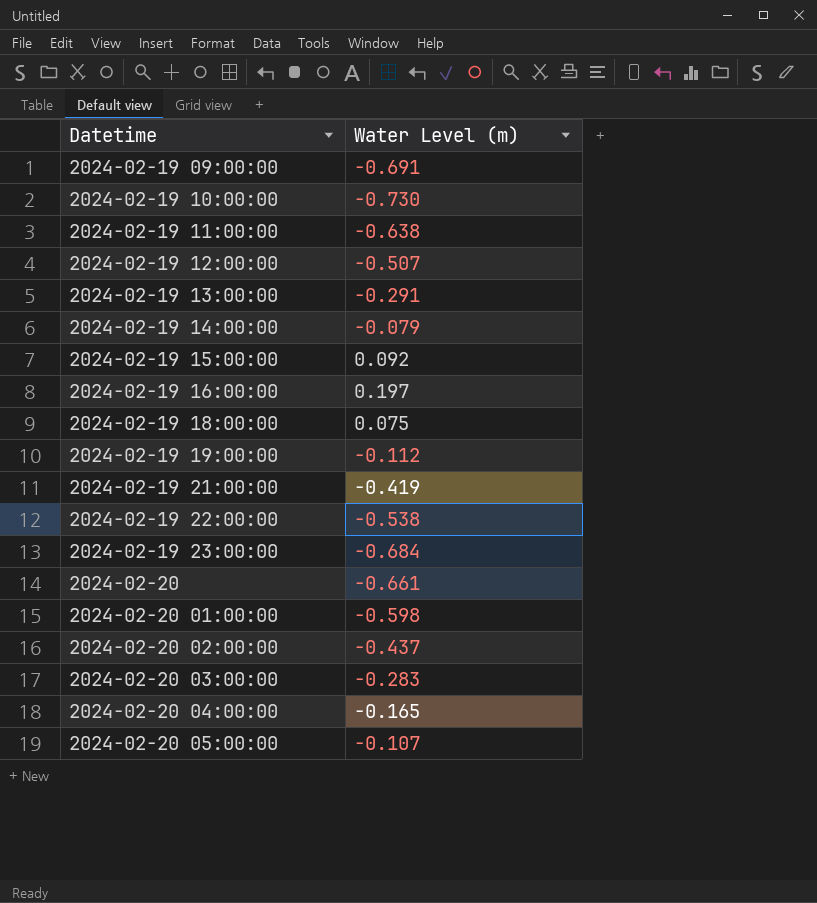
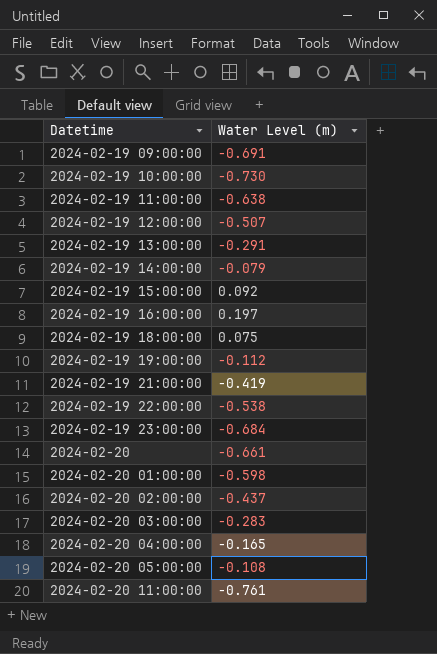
2024-02-20 05:00:00 | Water Level (m): -0.107 -> -0.108
row 2024-02-20 11:00:00: none -> -0.761

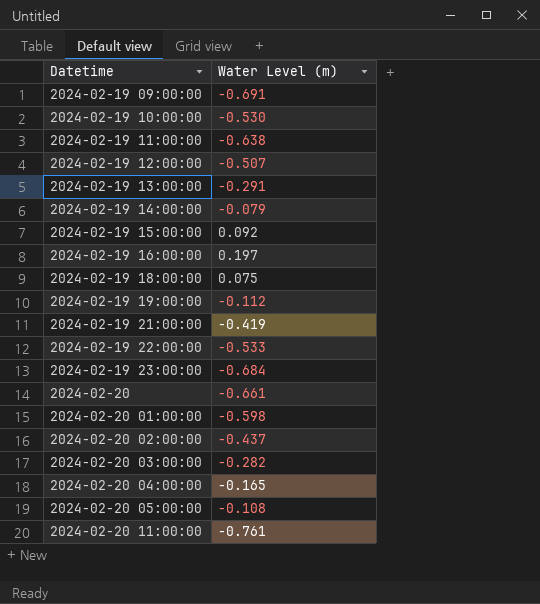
2024-02-19 10:00:00 | Water Level (m): -0.730 -> -0.530
2024-02-19 22:00:00 | Water Level (m): -0.538 -> -0.533
2024-02-20 03:00:00 | Water Level (m): -0.283 -> -0.282

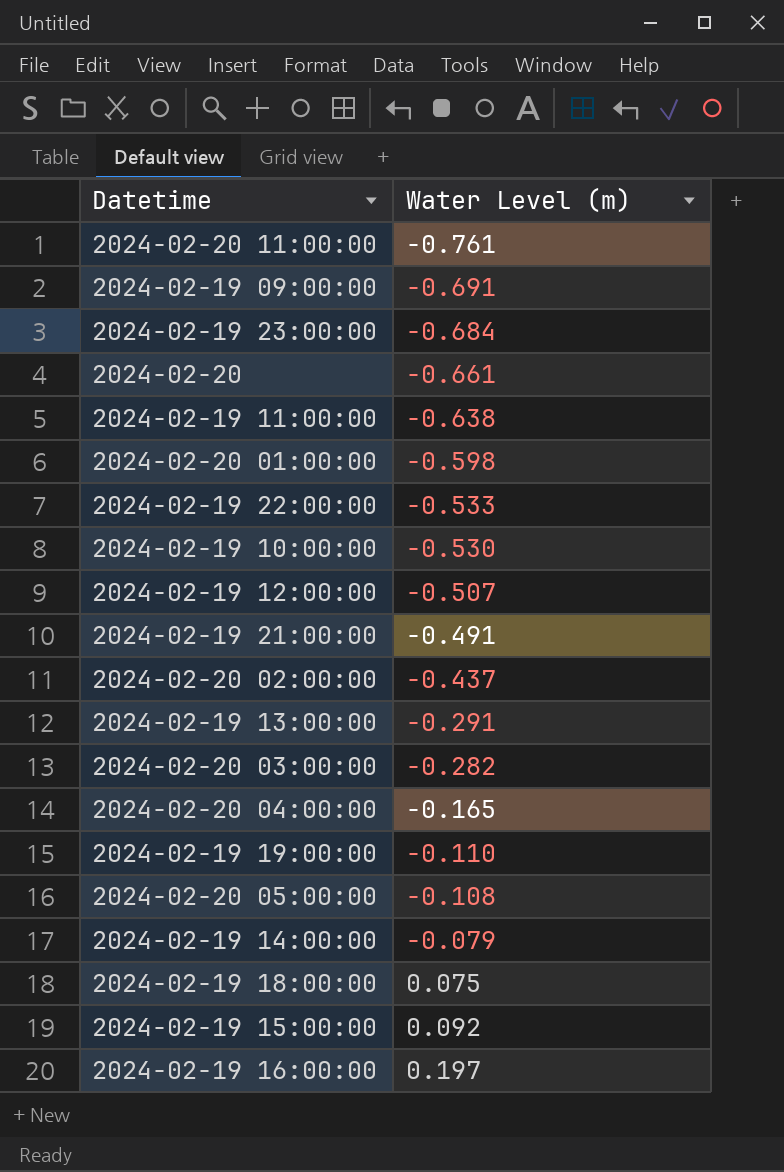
row order: Datetime ascending -> Water Level (m) ascending
2024-02-19 21:00:00 | Water Level (m): -0.419 -> -0.491
2024-02-19 19:00:00 | Water Level (m): -0.112 -> -0.110

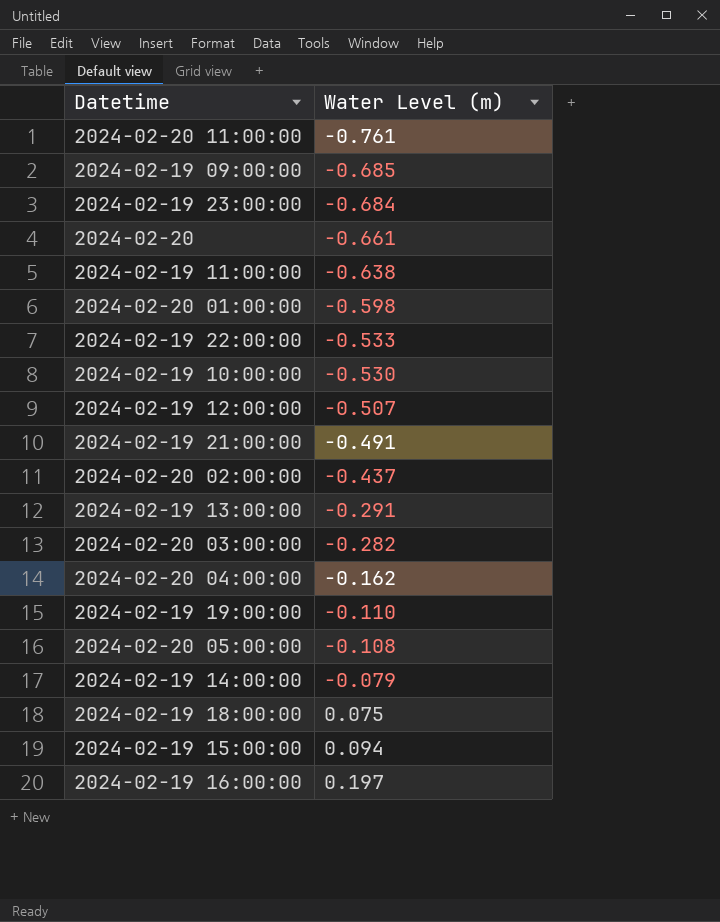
2024-02-19 09:00:00 | Water Level (m): -0.691 -> -0.685
2024-02-20 04:00:00 | Water Level (m): -0.165 -> -0.162
2024-02-19 15:00:00 | Water Level (m): 0.092 -> 0.094

